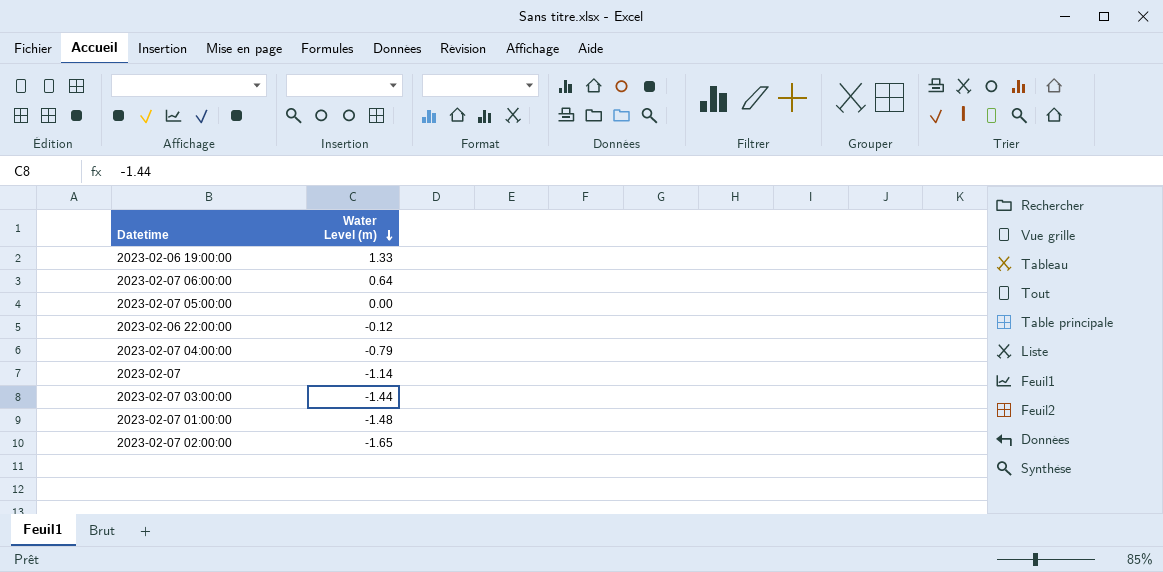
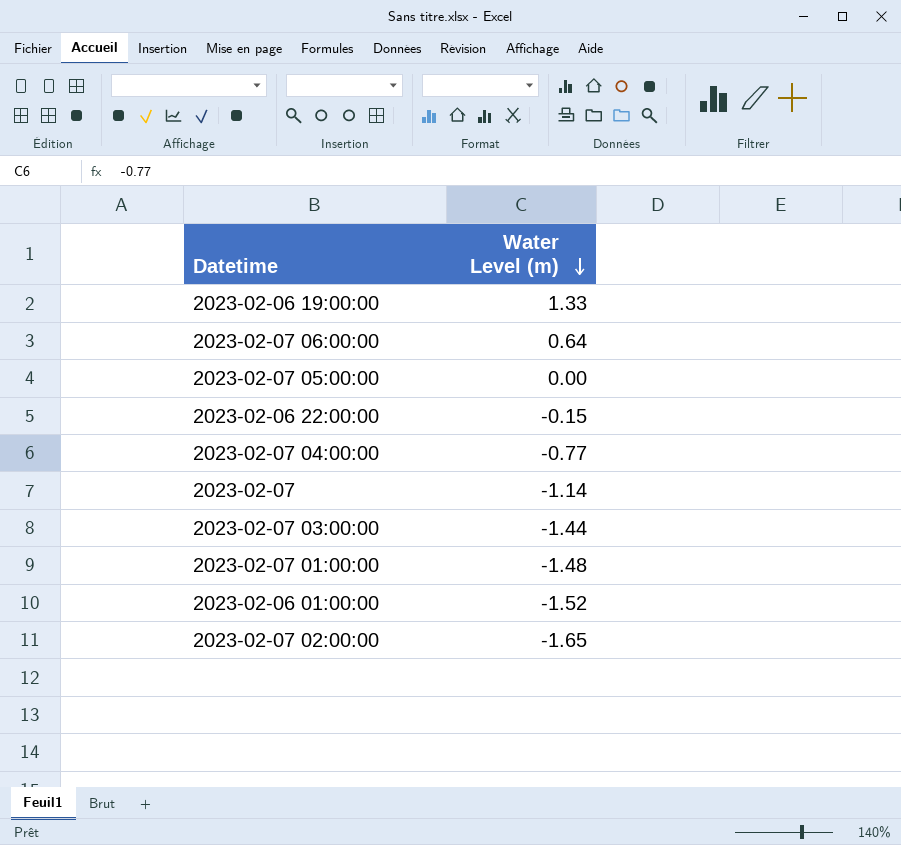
2023-02-06 22:00:00 | Water Level (m): -0.12 -> -0.15
2023-02-07 04:00:00 | Water Level (m): -0.79 -> -0.77
row 2023-02-06 01:00:00: none -> -1.52

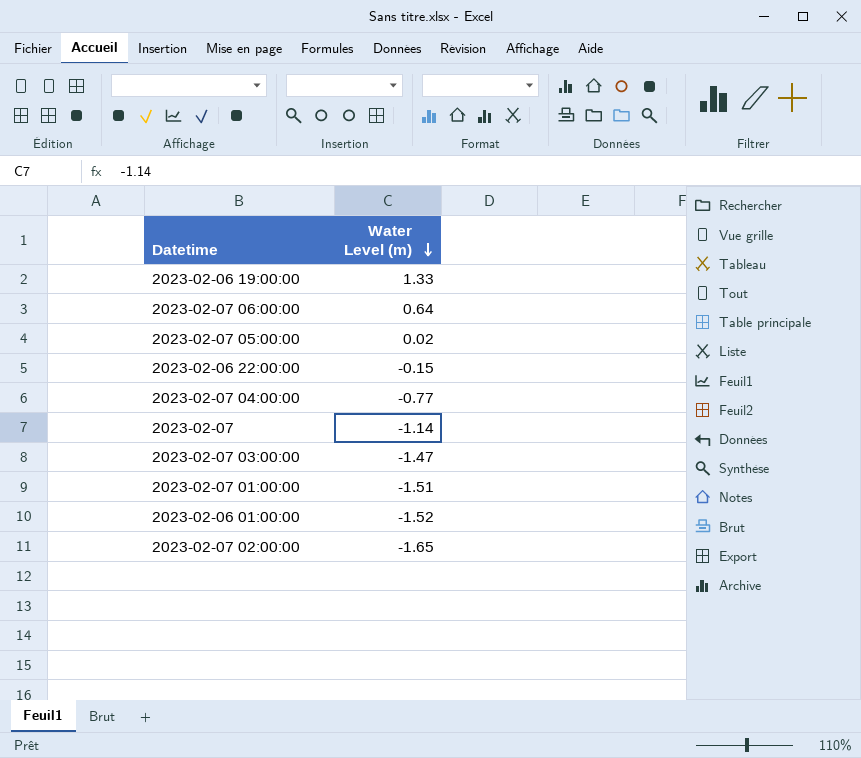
2023-02-07 05:00:00 | Water Level (m): 0.00 -> 0.02
2023-02-07 03:00:00 | Water Level (m): -1.44 -> -1.47
2023-02-07 01:00:00 | Water Level (m): -1.48 -> -1.51

